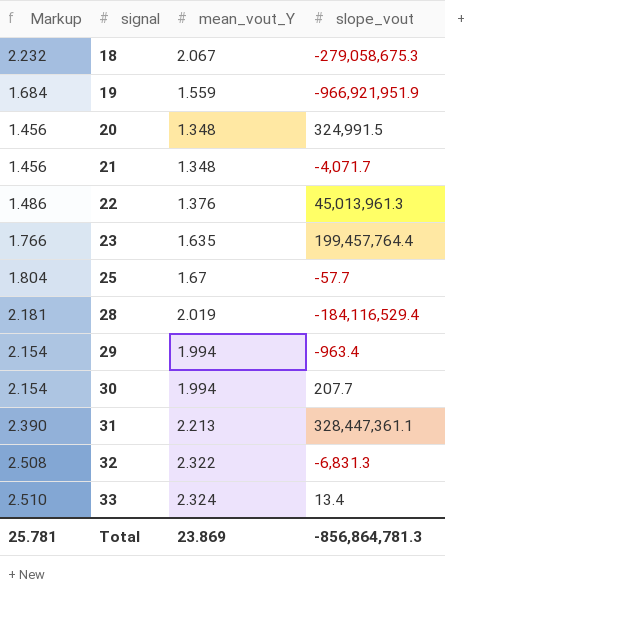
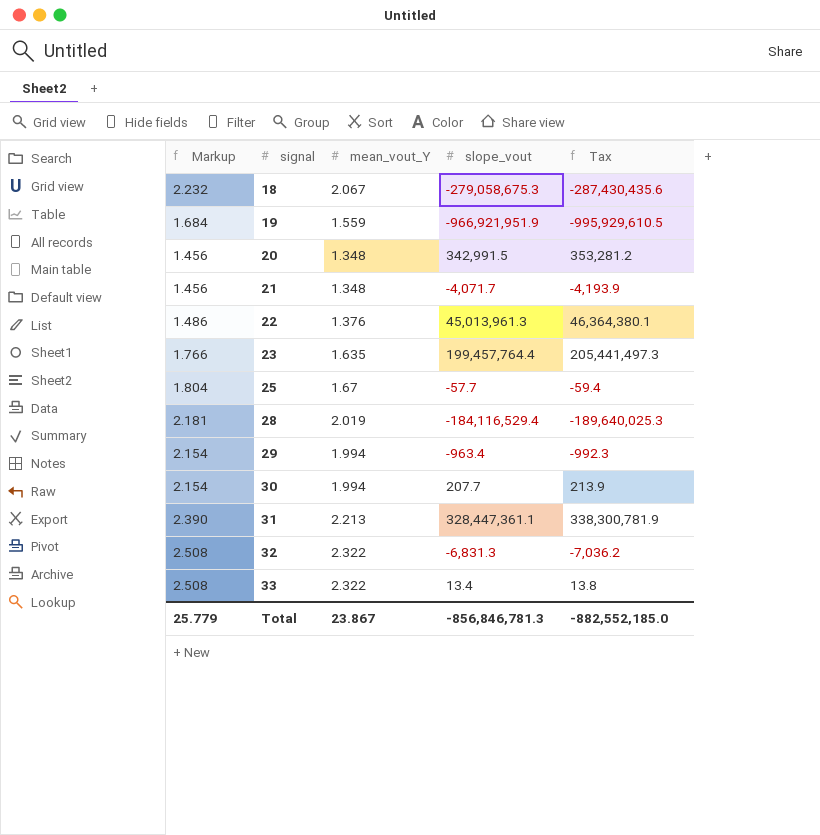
column Tax | formula: none -> [slope_vout] * 1.03
20 | slope_vout: 324,991.5 -> 342,991.5
33 | Markup: 2.510 -> 2.508
33 | mean_vout_Y: 2.324 -> 2.322
Total | Markup: 25.781 -> 25.779
Total | mean_vout_Y: 23.869 -> 23.867
Total | slope_vout: -856,864,781.3 -> -856,846,781.3

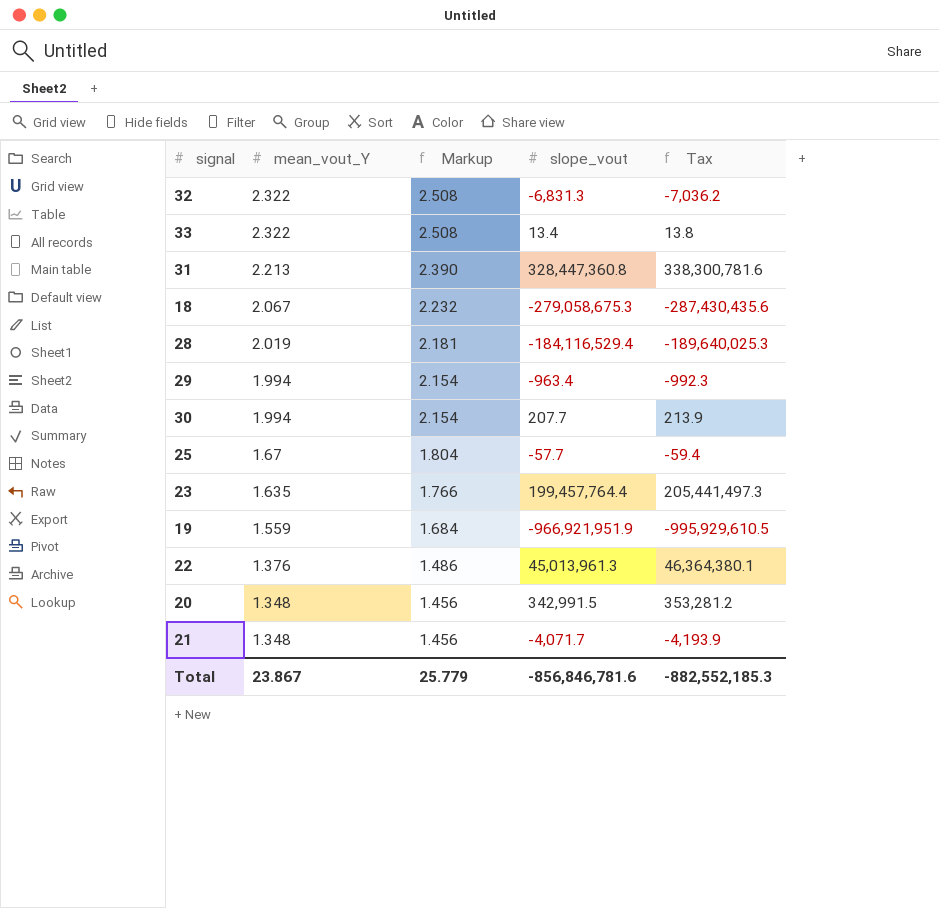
row order: signal ascending -> mean_vout_Y descending
column Markup | position: 1 -> 3
31 | slope_vout: 328,447,361.1 -> 328,447,360.8
31 | Tax: 338,300,781.9 -> 338,300,781.6
Total | slope_vout: -856,846,781.3 -> -856,846,781.6
Total | Tax: -882,552,185.0 -> -882,552,185.3

